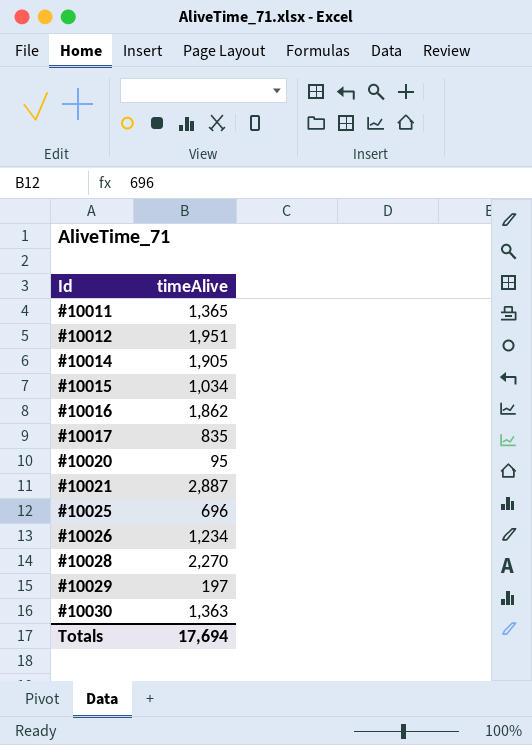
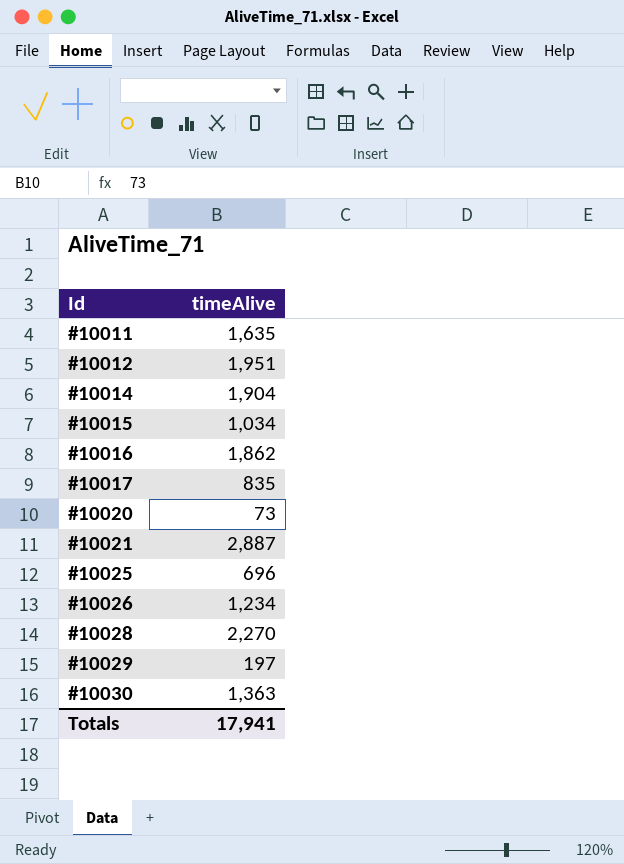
#10011 | timeAlive: 1,365 -> 1,635
#10014 | timeAlive: 1,905 -> 1,904
#10020 | timeAlive: 95 -> 73
Totals | timeAlive: 17,694 -> 17,941

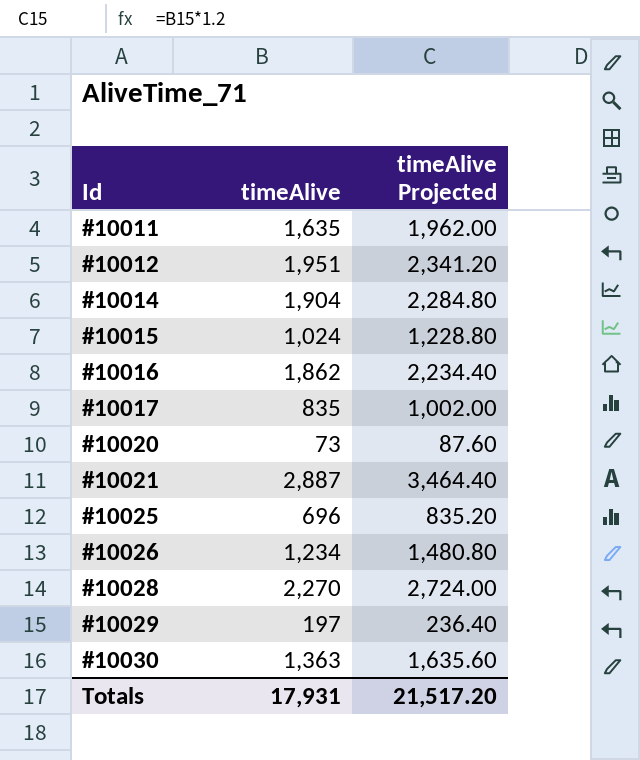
column timeAlive Projected | formula: none -> [timeAlive] * 1.2
#10015 | timeAlive: 1,034 -> 1,024
Totals | timeAlive: 17,941 -> 17,931

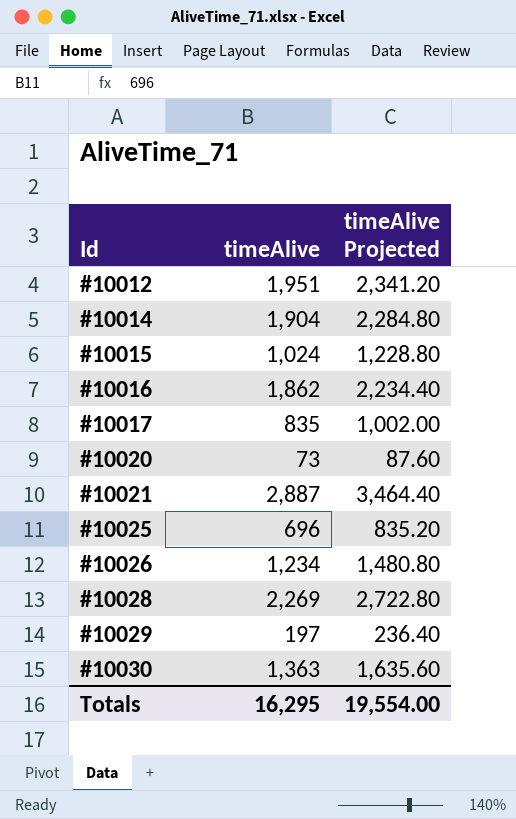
row #10011: 1,635 | 1,962.00 -> none
#10028 | timeAlive: 2,270 -> 2,269
#10028 | timeAlive Projected: 2,724.00 -> 2,722.80
Totals | timeAlive: 17,931 -> 16,295
Totals | timeAlive Projected: 21,517.20 -> 19,554.00

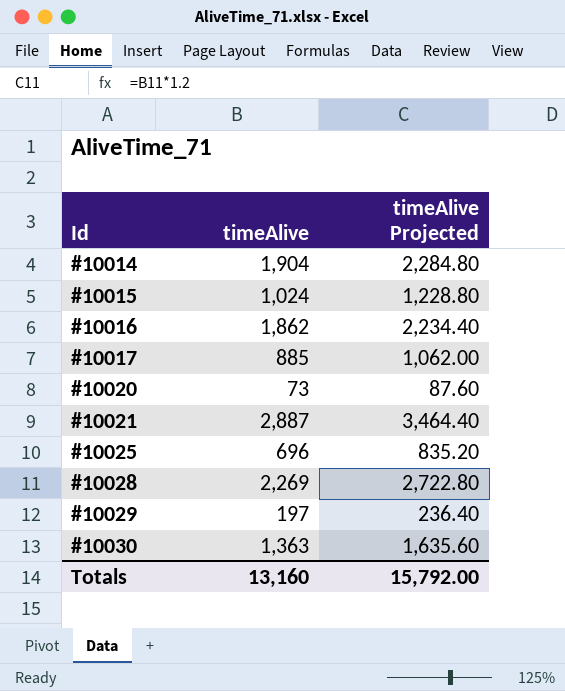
row #10012: 1,951 | 2,341.20 -> none
row #10026: 1,234 | 1,480.80 -> none
#10017 | timeAlive: 835 -> 885
#10017 | timeAlive Projected: 1,002.00 -> 1,062.00
Totals | timeAlive: 16,295 -> 13,160
Totals | timeAlive Projected: 19,554.00 -> 15,792.00

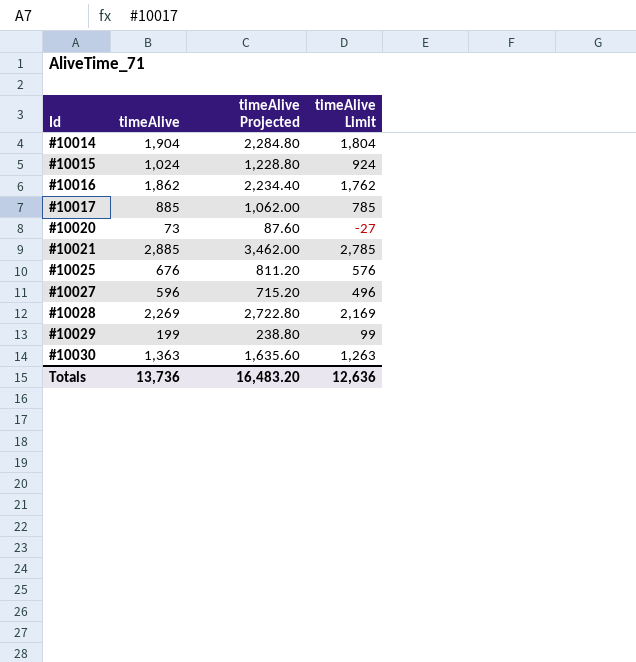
column timeAlive Limit | formula: none -> [timeAlive] - 100
#10021 | timeAlive: 2,887 -> 2,885
#10021 | timeAlive Projected: 3,464.40 -> 3,462.00
#10025 | timeAlive: 696 -> 676
#10025 | timeAlive Projected: 835.20 -> 811.20
row #10027: none -> 596 | 715.20 | 496
#10029 | timeAlive: 197 -> 199
#10029 | timeAlive Projected: 236.40 -> 238.80
Totals | timeAlive: 13,160 -> 13,736
Totals | timeAlive Projected: 15,792.00 -> 16,483.20

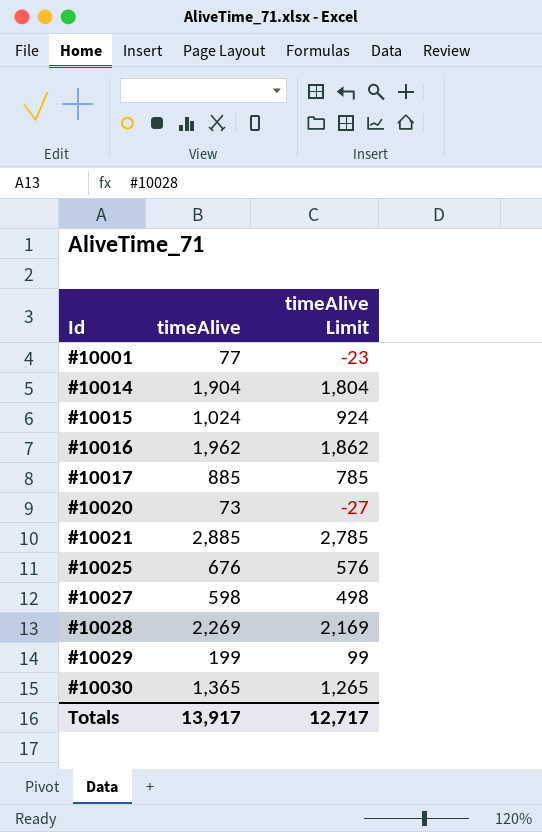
column timeAlive Projected | formula: [timeAlive] * 1.2 -> none
row #10001: none -> 77 | -23
#10016 | timeAlive: 1,862 -> 1,962
#10016 | timeAlive Limit: 1,762 -> 1,862
#10027 | timeAlive: 596 -> 598
#10027 | timeAlive Limit: 496 -> 498
#10030 | timeAlive: 1,363 -> 1,365
#10030 | timeAlive Limit: 1,263 -> 1,265
Totals | timeAlive: 13,736 -> 13,917
Totals | timeAlive Limit: 12,636 -> 12,717

